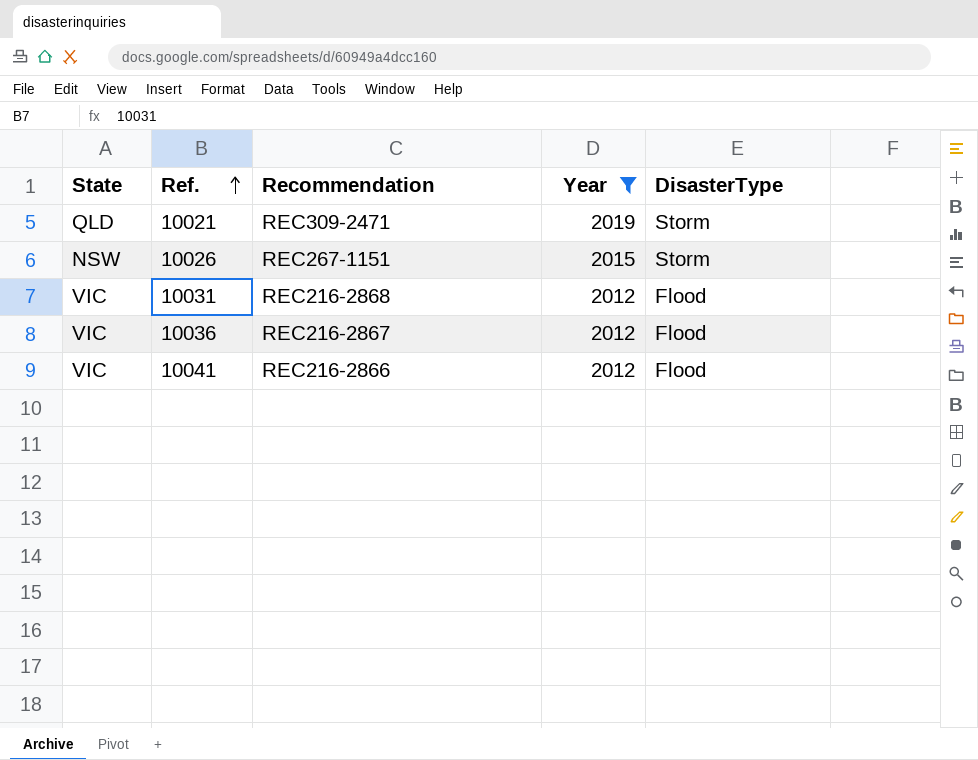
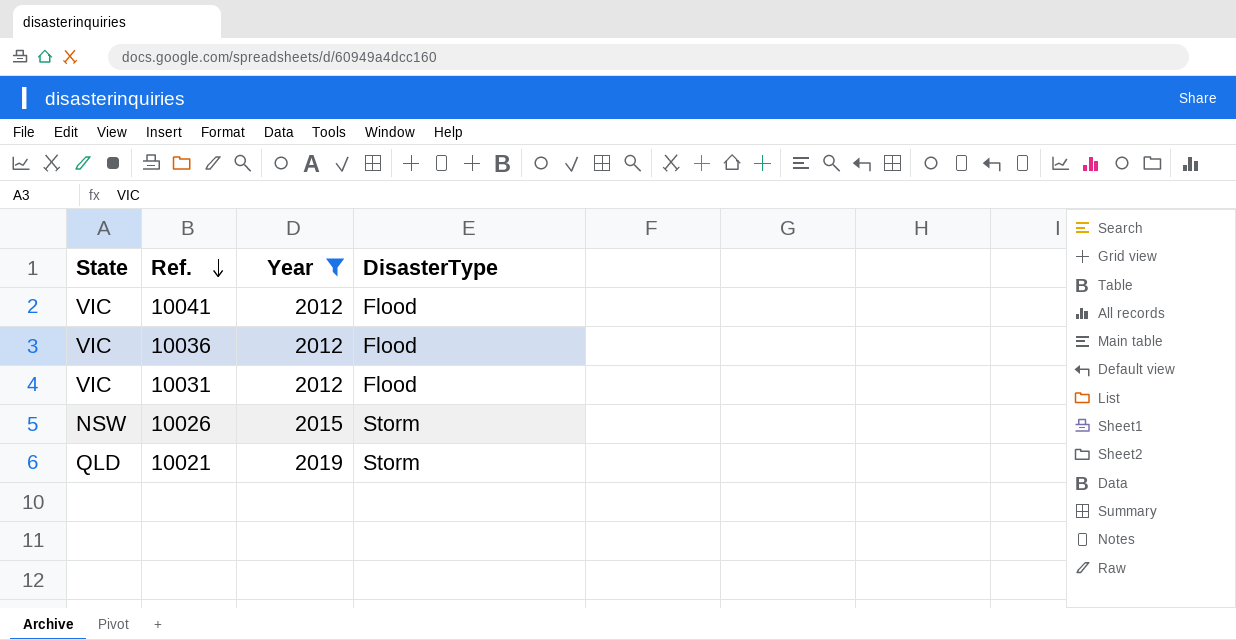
row order: Ref. ascending -> Ref. descending
column Recommendation | position: 3 -> none

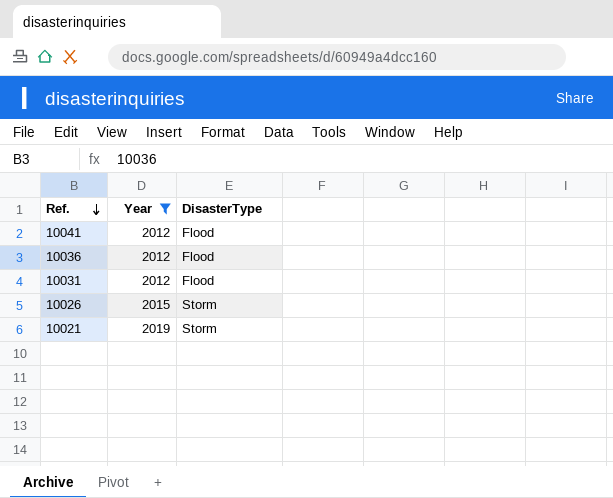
column State | position: 1 -> none

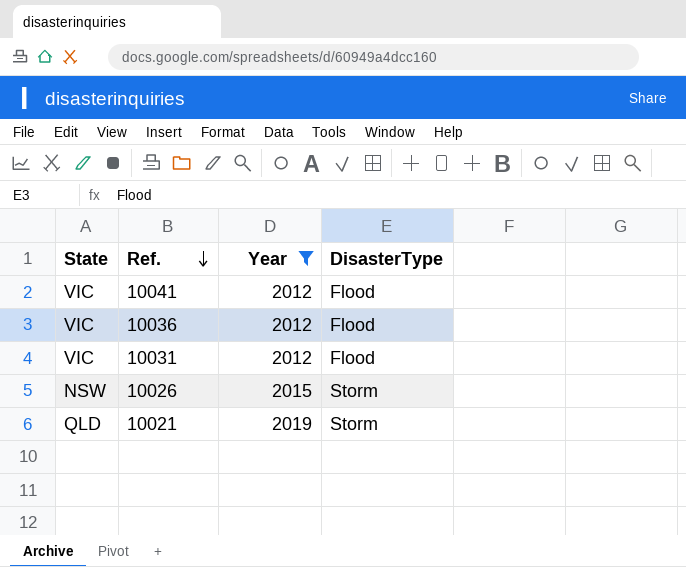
column State | position: none -> 1

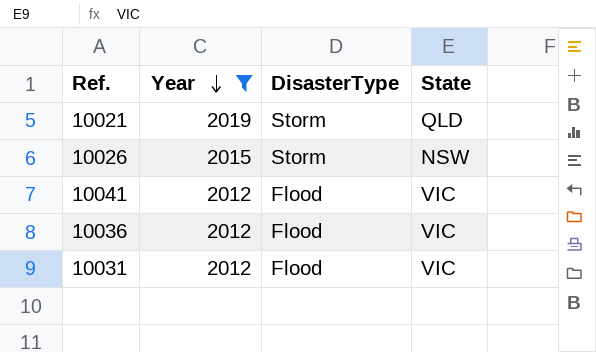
row order: Ref. descending -> Year descending
column State | position: 1 -> 4

